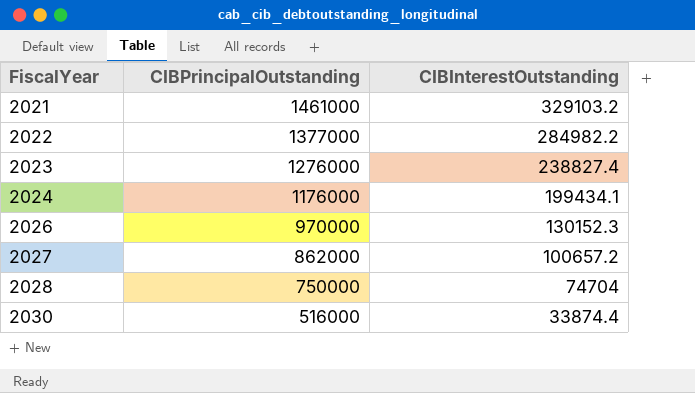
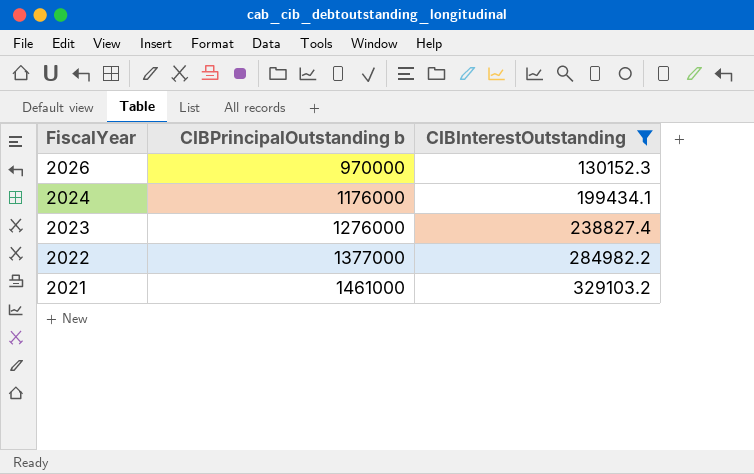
filter: none -> CIBInterestOutstanding >= 130152.3
row order: FiscalYear ascending -> FiscalYear descending
column name: CIBPrincipalOutstanding -> CIBPrincipalOutstanding b

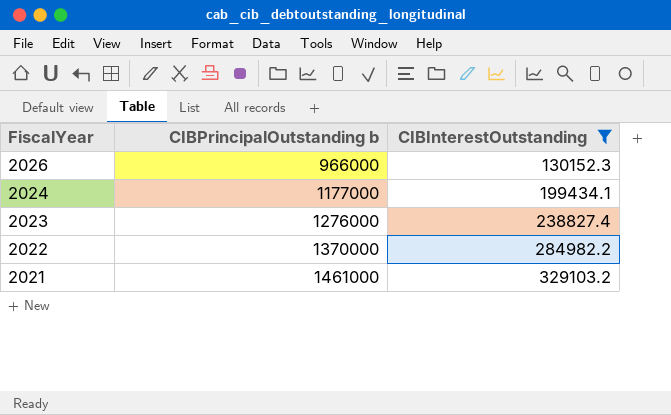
2026 | CIBPrincipalOutstanding b: 970000 -> 966000
2024 | CIBPrincipalOutstanding b: 1176000 -> 1177000
2022 | CIBPrincipalOutstanding b: 1377000 -> 1370000

